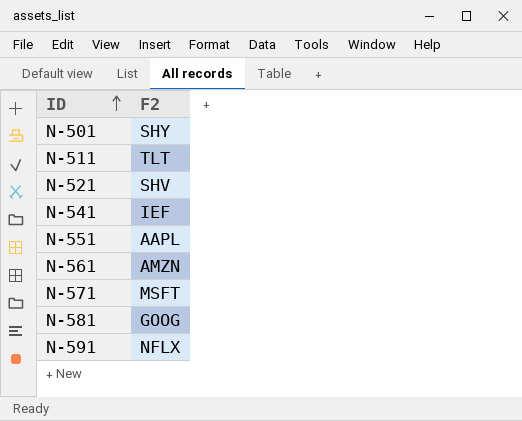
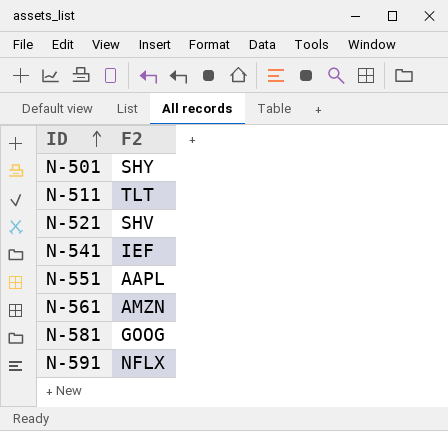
row N-571: MSFT -> none

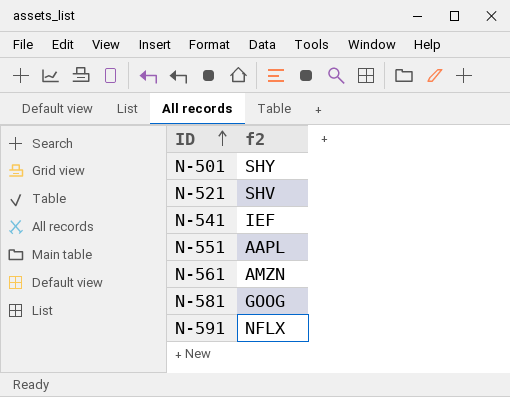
column name: F2 -> f2
row N-511: TLT -> none

